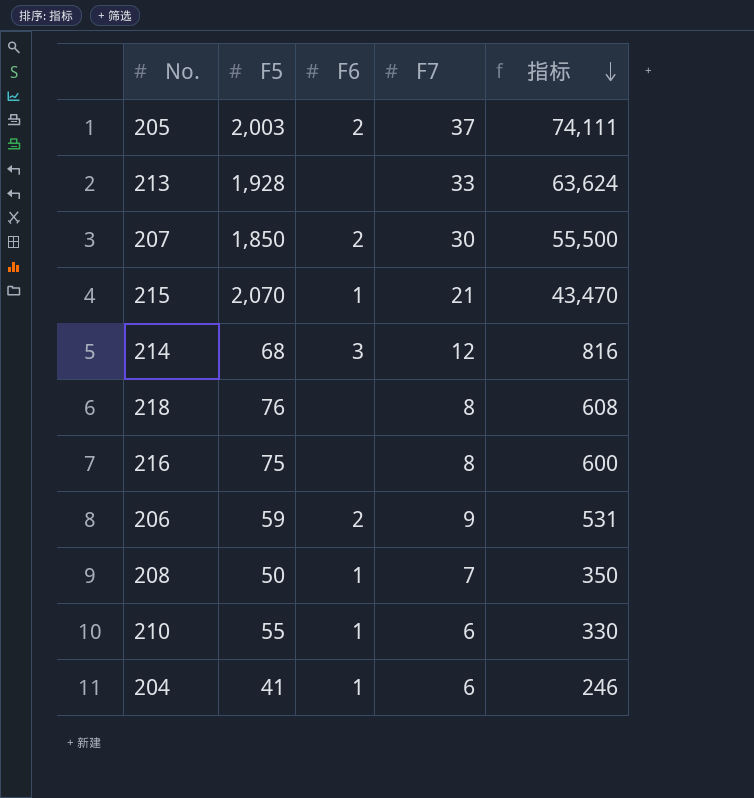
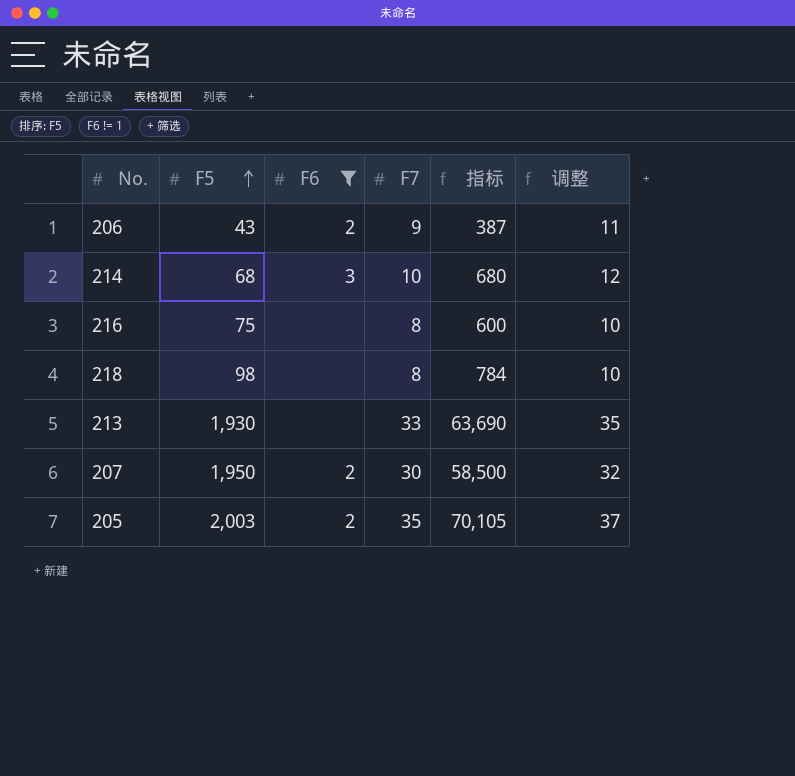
filter: none -> F6 != 1
row order: 指标 descending -> F5 ascending
column 调整 | formula: none -> [F7] + 2
206 | F5: 59 -> 43
206 | 指标: 531 -> 387
214 | F7: 12 -> 10
214 | 指标: 816 -> 680
218 | F5: 76 -> 98
218 | 指标: 608 -> 784
213 | F5: 1,928 -> 1,930
213 | 指标: 63,624 -> 63,690
207 | F5: 1,850 -> 1,950
207 | 指标: 55,500 -> 58,500
205 | F7: 37 -> 35
205 | 指标: 74,111 -> 70,105

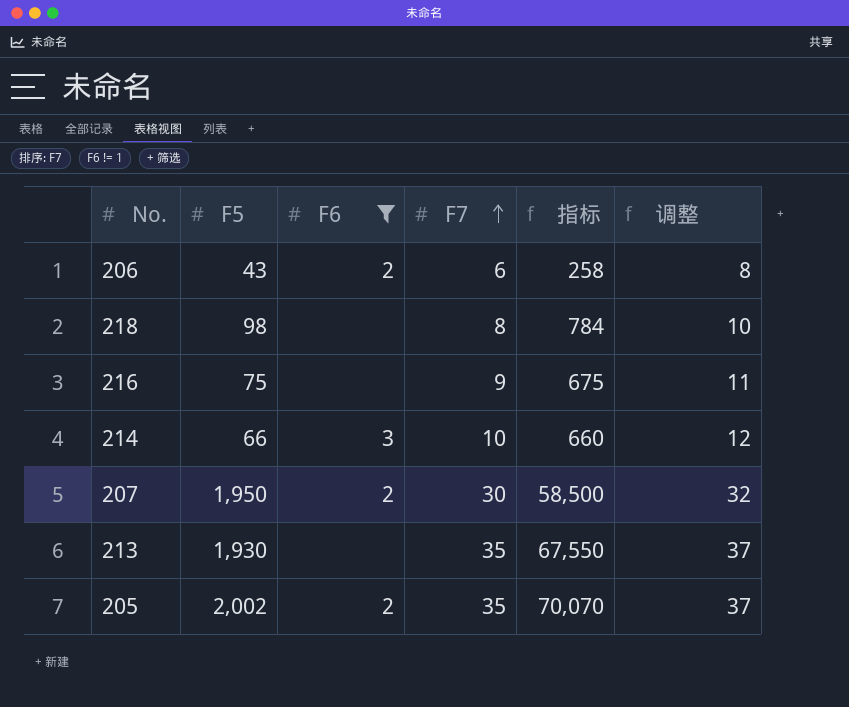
row order: F5 ascending -> F7 ascending
206 | F7: 9 -> 6
206 | 指标: 387 -> 258
206 | 调整: 11 -> 8
216 | F7: 8 -> 9
216 | 指标: 600 -> 675
216 | 调整: 10 -> 11
214 | F5: 68 -> 66
214 | 指标: 680 -> 660
213 | F7: 33 -> 35
213 | 指标: 63,690 -> 67,550
213 | 调整: 35 -> 37
205 | F5: 2,003 -> 2,002
205 | 指标: 70,105 -> 70,070

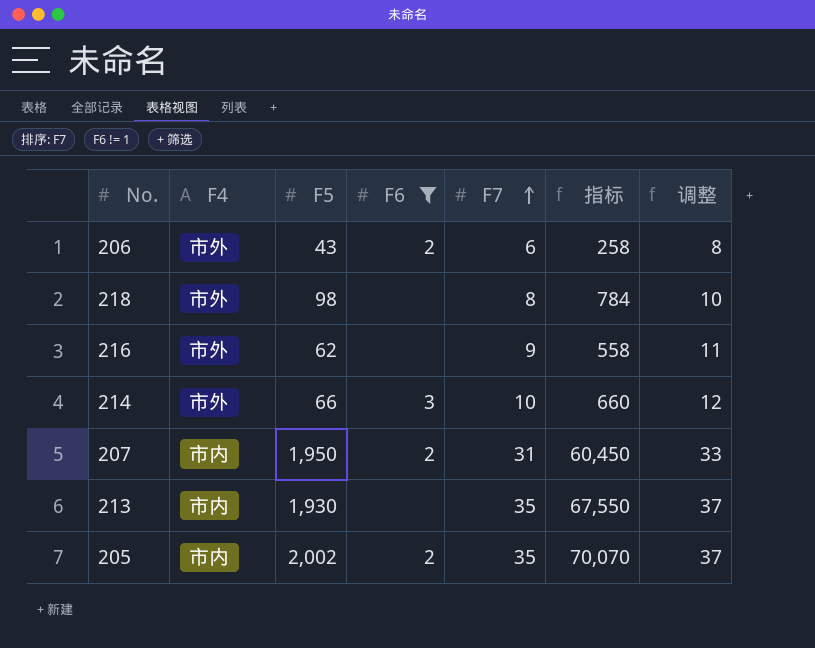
column F4 | position: none -> 2
216 | F5: 75 -> 62
216 | 指标: 675 -> 558
207 | F7: 30 -> 31
207 | 指标: 58,500 -> 60,450
207 | 调整: 32 -> 33

